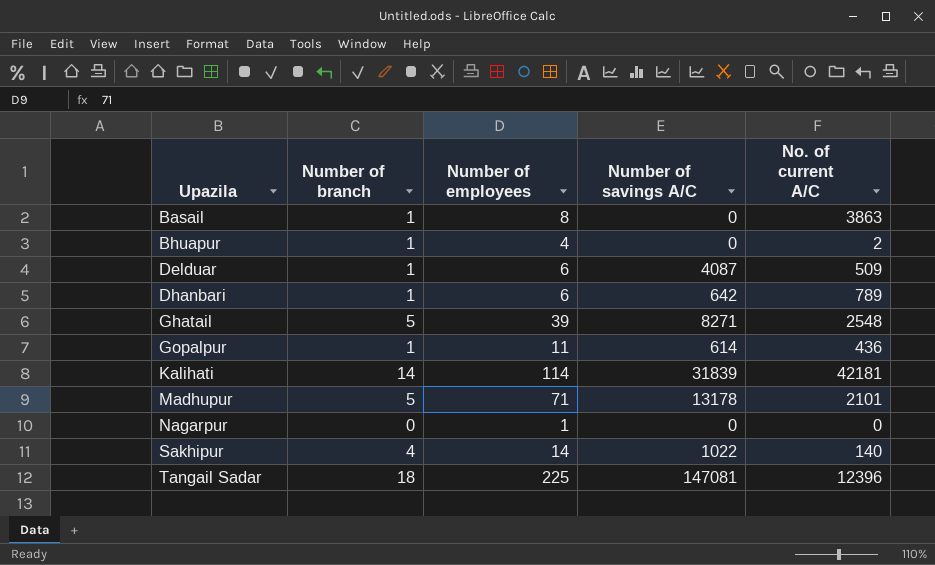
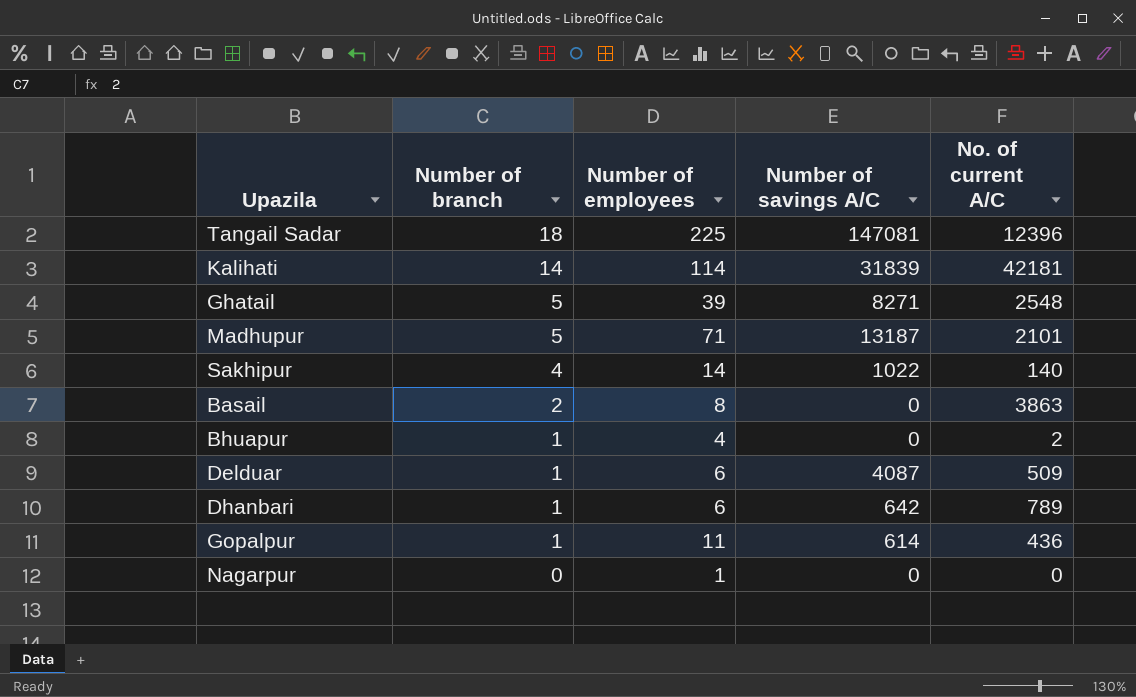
row order: Upazila ascending -> Number of branch descending
Madhupur | Number of savings A/C: 13178 -> 13187
Basail | Number of branch: 1 -> 2

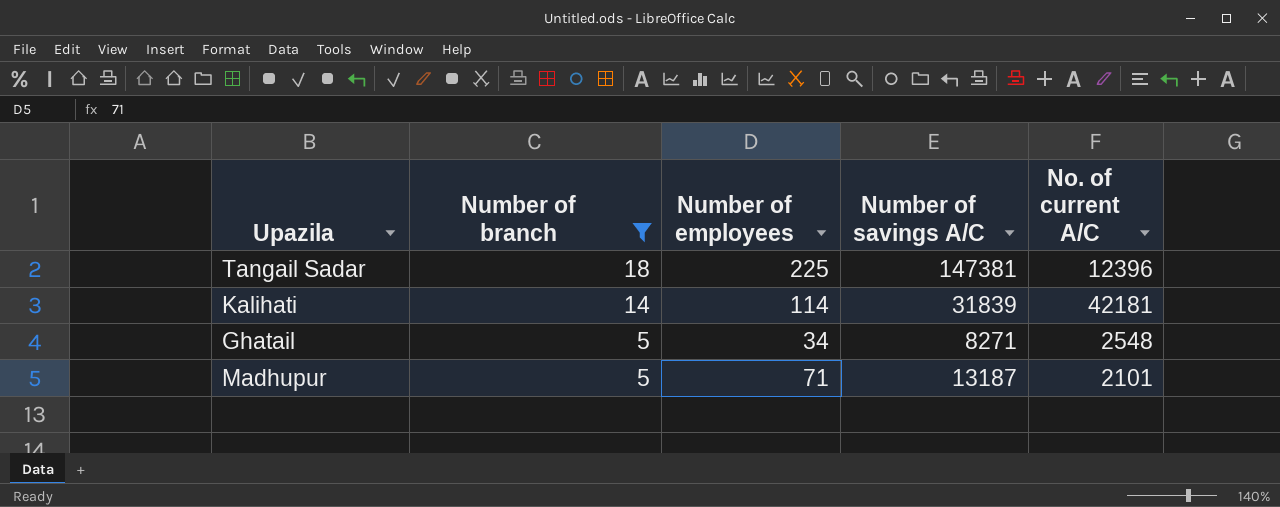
filter: none -> Number of branch >= 5
Tangail Sadar | Number of savings A/C: 147081 -> 147381
Ghatail | Number of employees: 39 -> 34

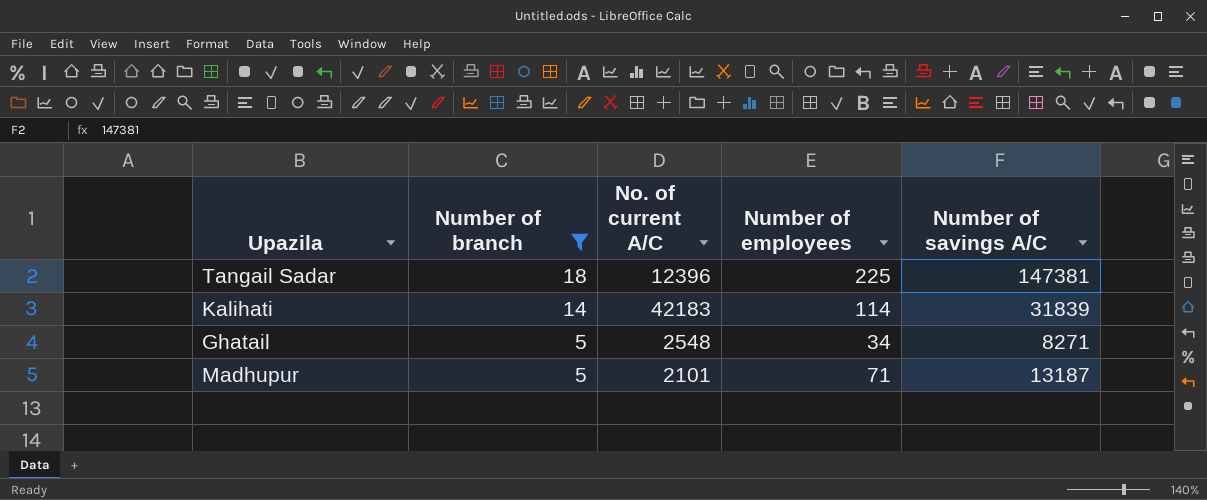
column No. of current A/C | position: 5 -> 3
Kalihati | No. of current A/C: 42181 -> 42183

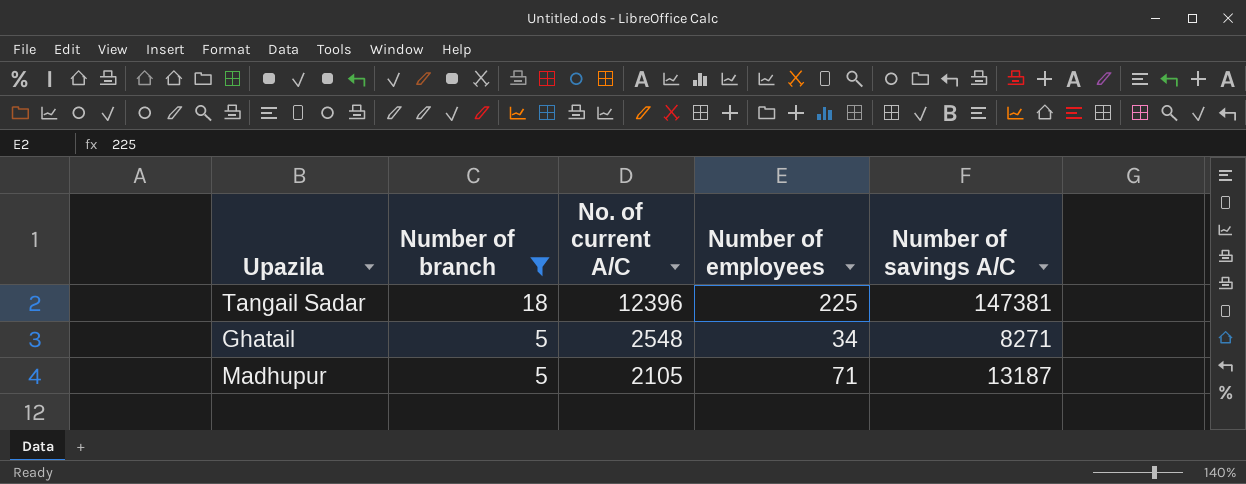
row Kalihati: 14 | 42183 | 114 | 31839 -> none
Madhupur | No. of current A/C: 2101 -> 2105

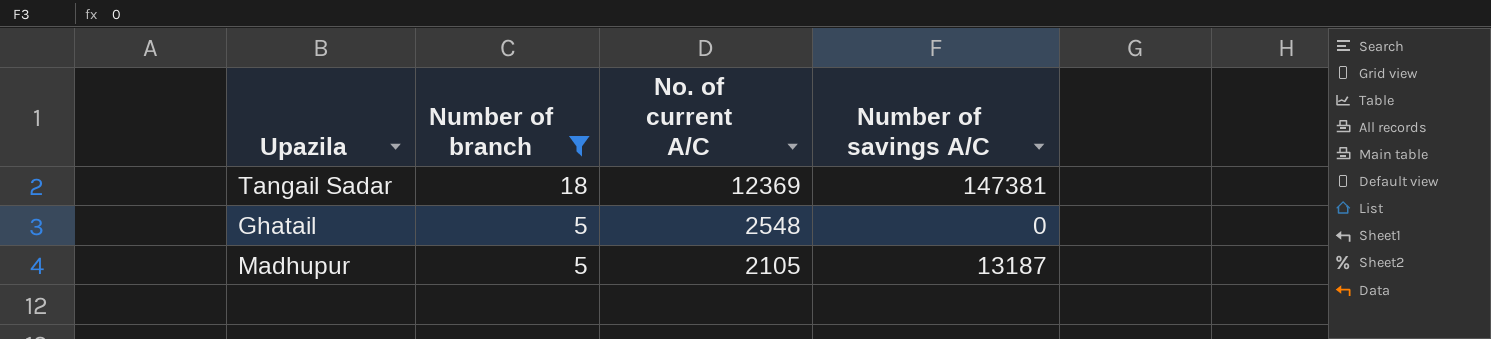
column Number of employees | position: 4 -> none
Tangail Sadar | No. of current A/C: 12396 -> 12369
Ghatail | Number of savings A/C: 8271 -> 0

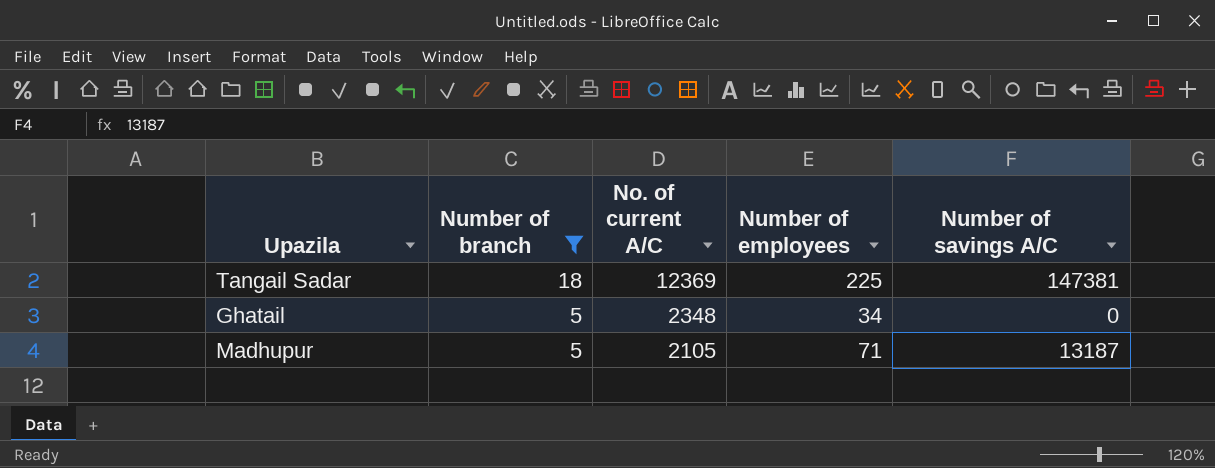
column Number of employees | position: none -> 4
Ghatail | No. of current A/C: 2548 -> 2348

